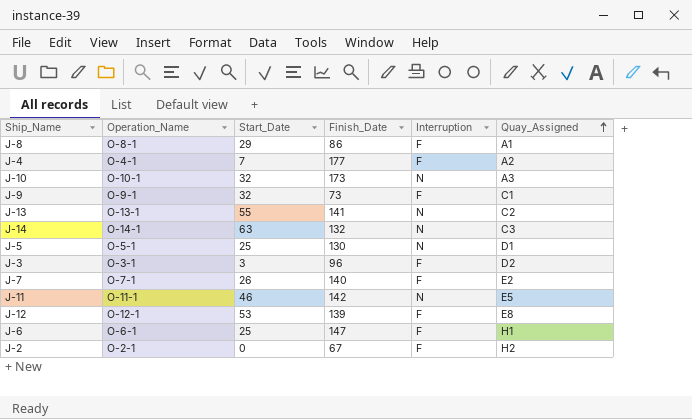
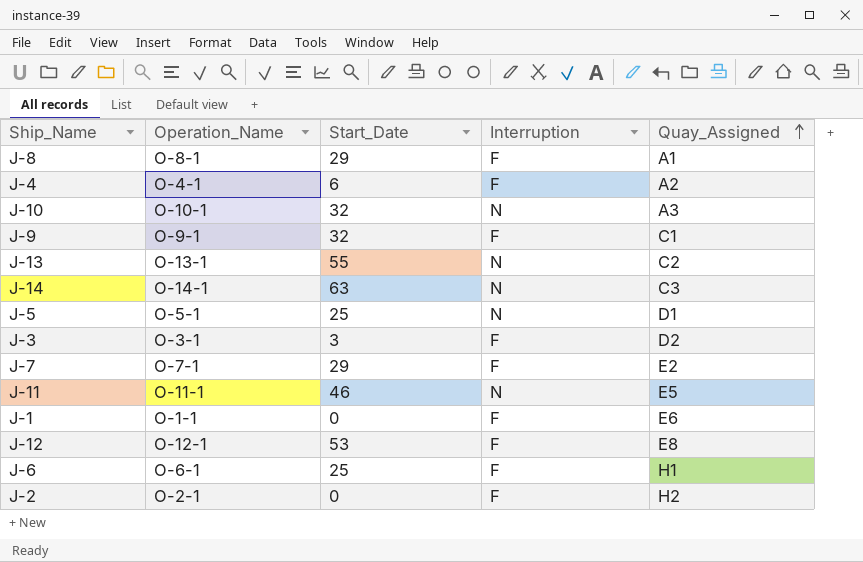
column Finish_Date | position: 4 -> none
J-4 | Start_Date: 7 -> 6
J-7 | Start_Date: 26 -> 29
row J-1: none -> O-1-1 | 0 | F | E6

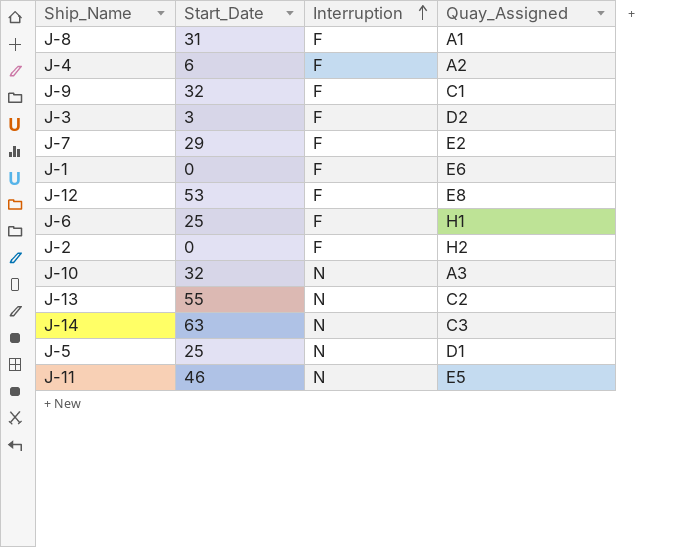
row order: Quay_Assigned ascending -> Interruption ascending
column Operation_Name | position: 2 -> none
J-8 | Start_Date: 29 -> 31

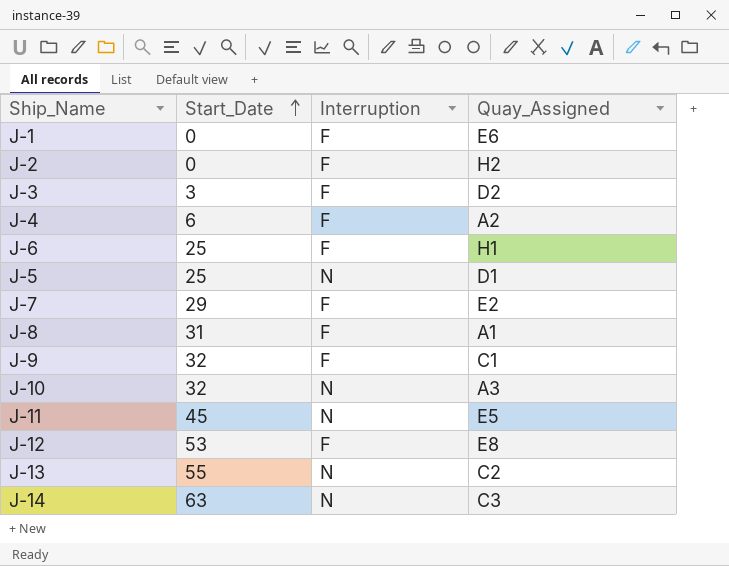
row order: Interruption ascending -> Start_Date ascending
J-11 | Start_Date: 46 -> 45

